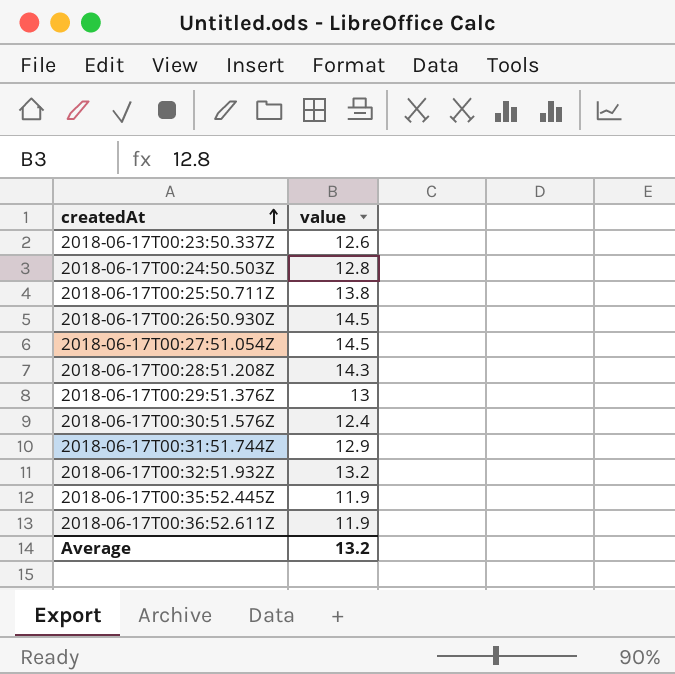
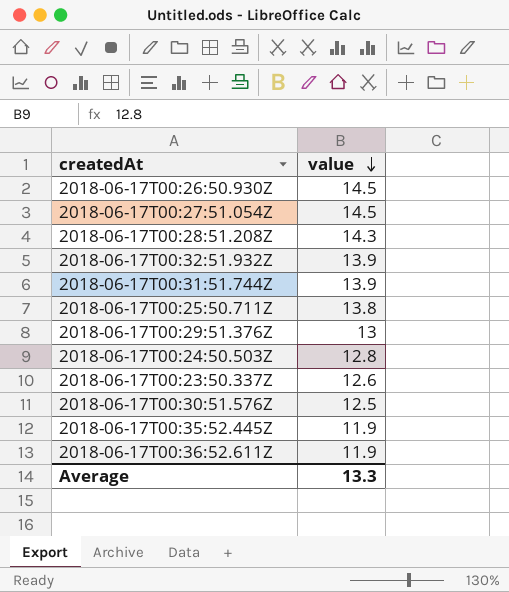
row order: createdAt ascending -> value descending
2018-06-17T00:32:51.932Z | value: 13.2 -> 13.9
2018-06-17T00:31:51.744Z | value: 12.9 -> 13.9
2018-06-17T00:30:51.576Z | value: 12.4 -> 12.5
Average | value: 13.2 -> 13.3

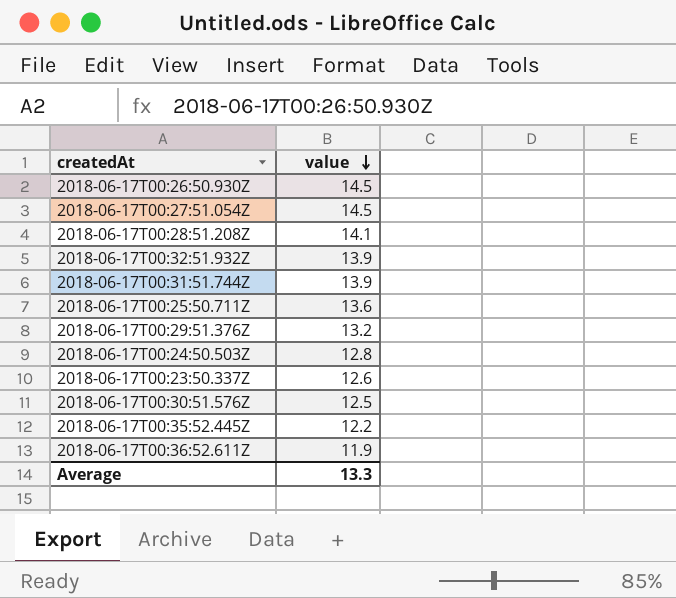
2018-06-17T00:28:51.208Z | value: 14.3 -> 14.1
2018-06-17T00:25:50.711Z | value: 13.8 -> 13.6
2018-06-17T00:29:51.376Z | value: 13 -> 13.2
2018-06-17T00:35:52.445Z | value: 11.9 -> 12.2

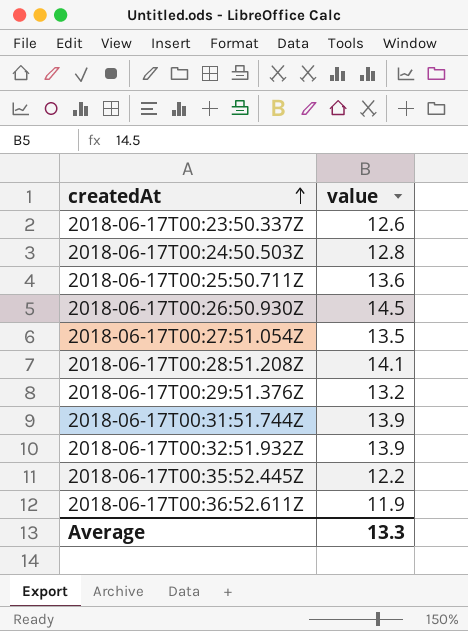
row order: value descending -> createdAt ascending
row 2018-06-17T00:30:51.576Z: 12.5 -> none
2018-06-17T00:27:51.054Z | value: 14.5 -> 13.5

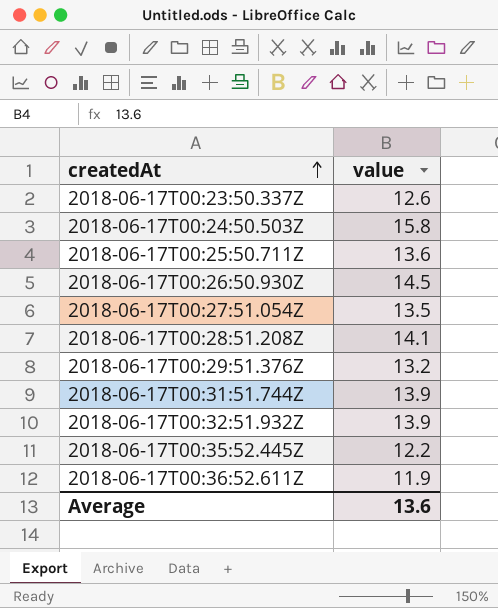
2018-06-17T00:24:50.503Z | value: 12.8 -> 15.8
Average | value: 13.3 -> 13.6

